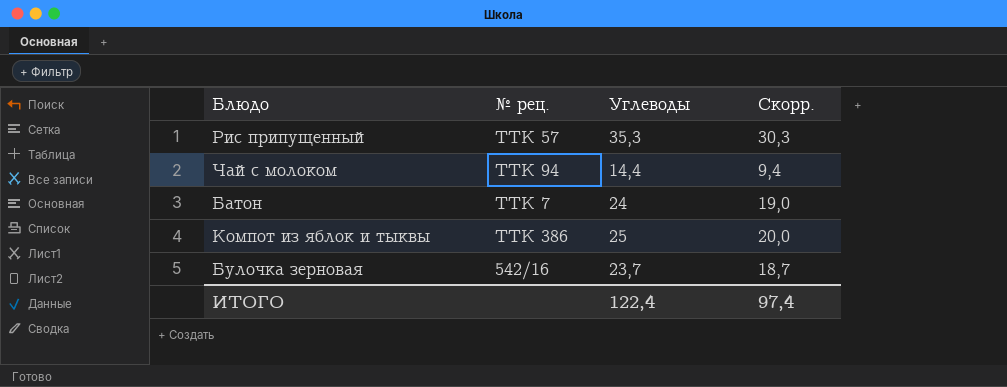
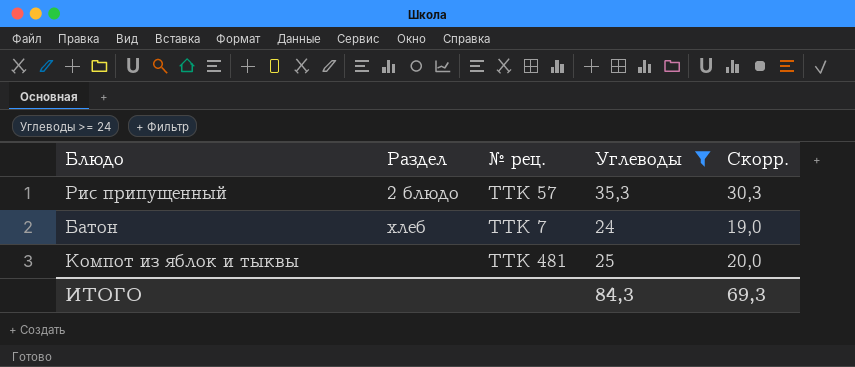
filter: none -> Углеводы >= 24
column Раздел | position: none -> 2
Компот из яблок и тыквы | № рец.: ТТК 386 -> ТТК 481
ИТОГО | Углеводы: 122,4 -> 84,3
ИТОГО | Скорр.: 97,4 -> 69,3

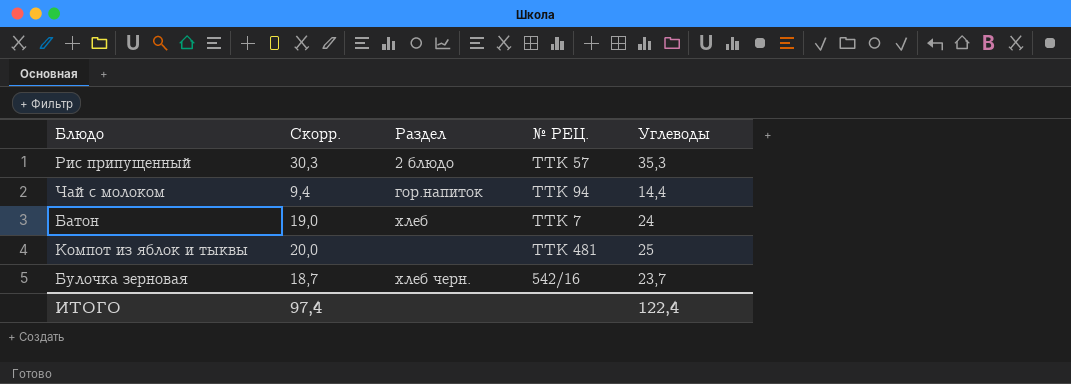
filter: Углеводы >= 24 -> none
column Скорр. | position: 5 -> 2
column name: № рец. -> № РЕЦ.
ИТОГО | Скорр.: 69,3 -> 97,4
ИТОГО | Углеводы: 84,3 -> 122,4

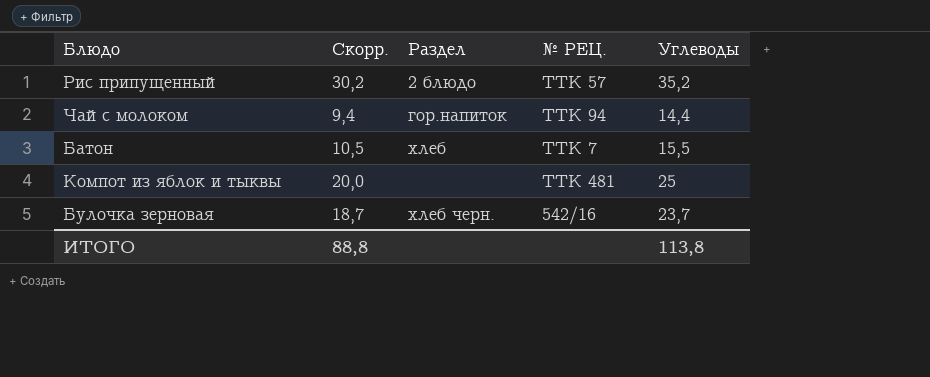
Рис припущенный | Скорр.: 30,3 -> 30,2
Рис припущенный | Углеводы: 35,3 -> 35,2
Батон | Скорр.: 19,0 -> 10,5
Батон | Углеводы: 24 -> 15,5
ИТОГО | Скорр.: 97,4 -> 88,8
ИТОГО | Углеводы: 122,4 -> 113,8

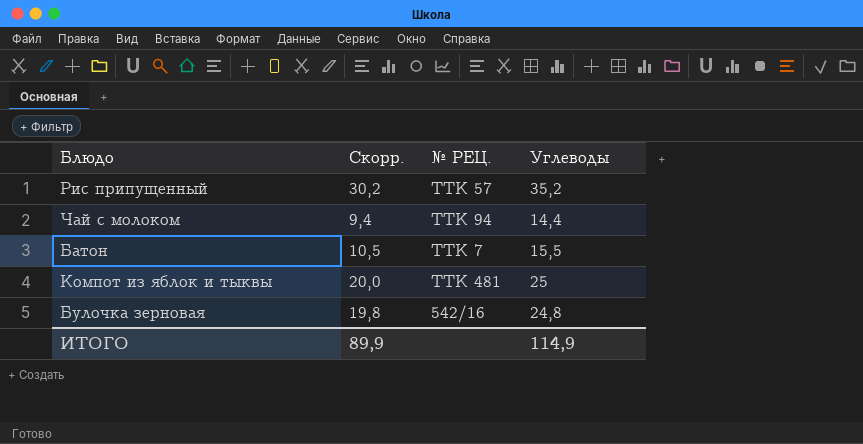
column Раздел | position: 3 -> none
Булочка зерновая | Скорр.: 18,7 -> 19,8
Булочка зерновая | Углеводы: 23,7 -> 24,8
ИТОГО | Скорр.: 88,8 -> 89,9
ИТОГО | Углеводы: 113,8 -> 114,9

